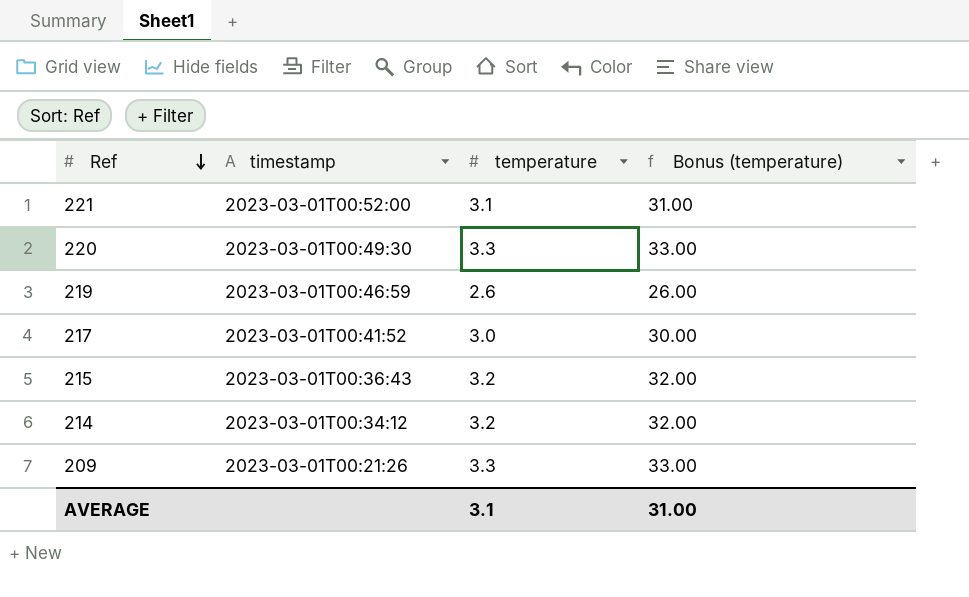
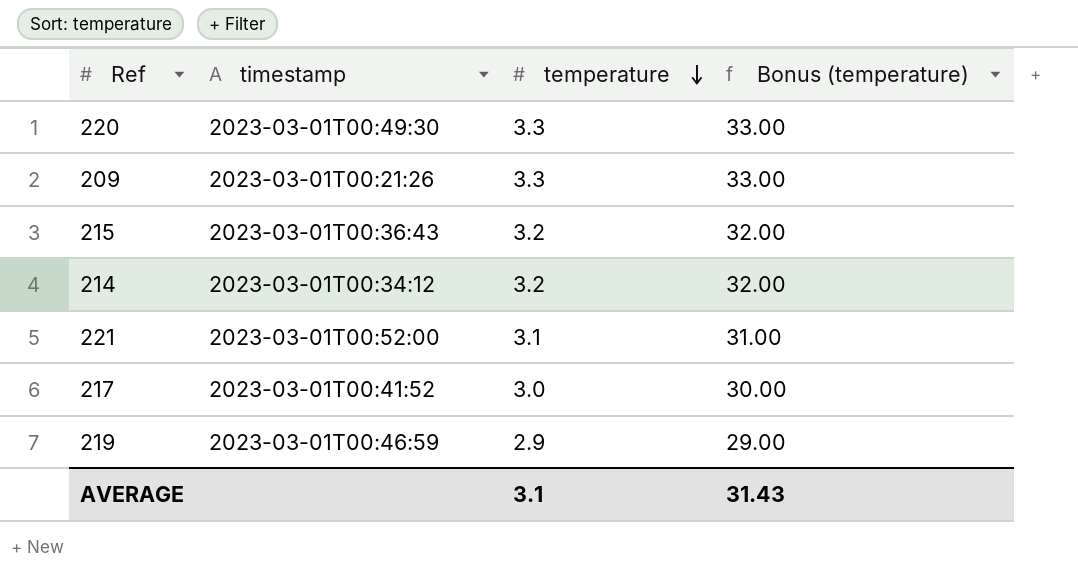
row order: Ref descending -> temperature descending
219 | temperature: 2.6 -> 2.9
219 | Bonus (temperature): 26.00 -> 29.00
AVERAGE | Bonus (temperature): 31.00 -> 31.43

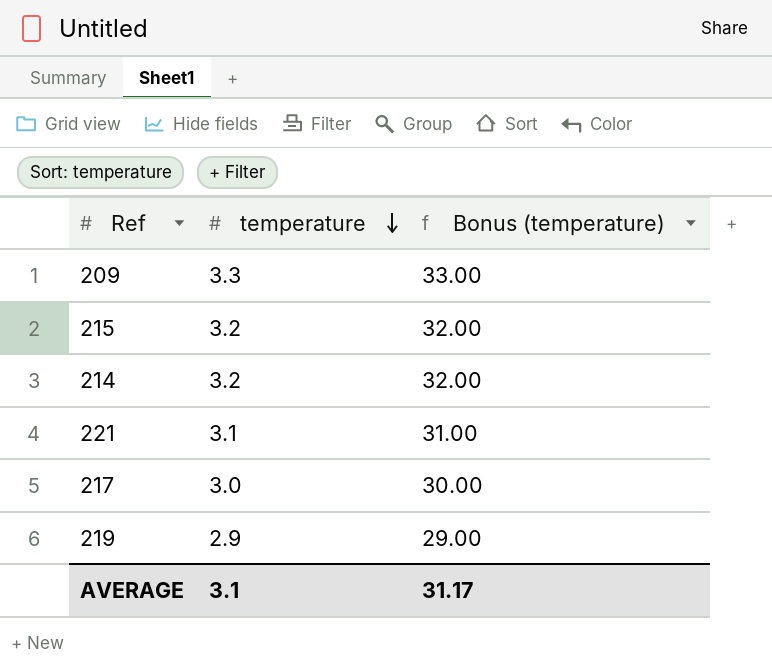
column timestamp | position: 2 -> none
row 220: 2023-03-01T00:49:30 | 3.3 | 33.00 -> none
AVERAGE | Bonus (temperature): 31.43 -> 31.17

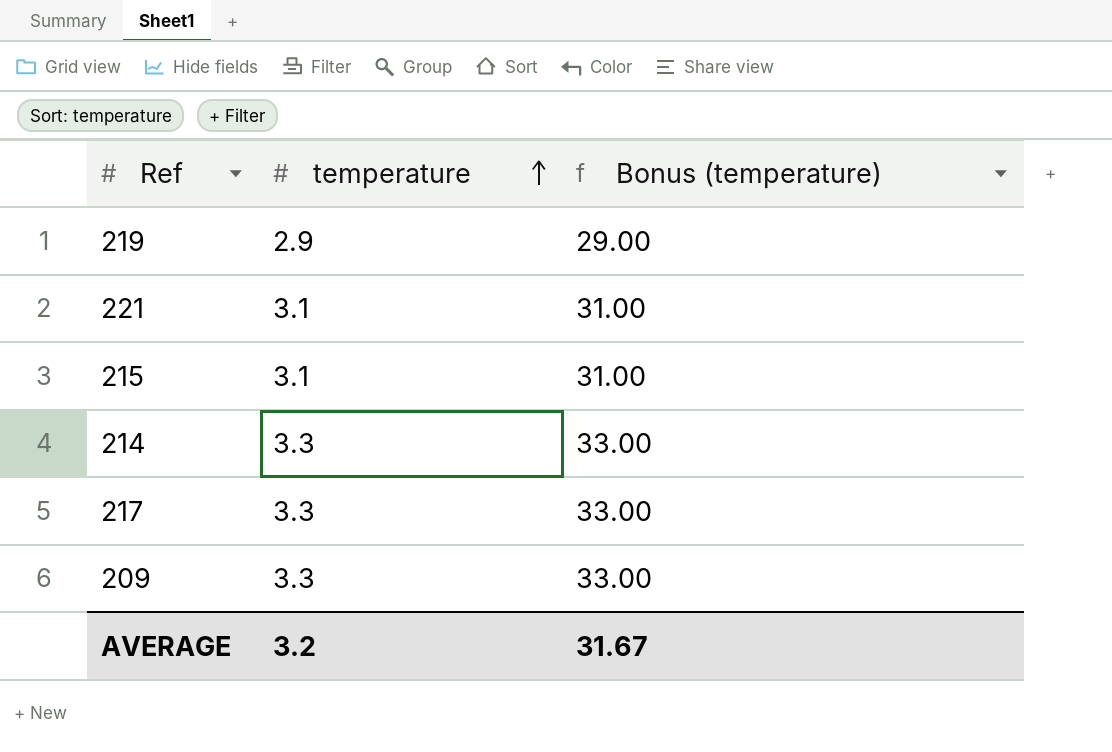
row order: temperature descending -> temperature ascending
215 | temperature: 3.2 -> 3.1
215 | Bonus (temperature): 32.00 -> 31.00
214 | temperature: 3.2 -> 3.3
214 | Bonus (temperature): 32.00 -> 33.00
217 | temperature: 3.0 -> 3.3
217 | Bonus (temperature): 30.00 -> 33.00
AVERAGE | temperature: 3.1 -> 3.2
AVERAGE | Bonus (temperature): 31.17 -> 31.67

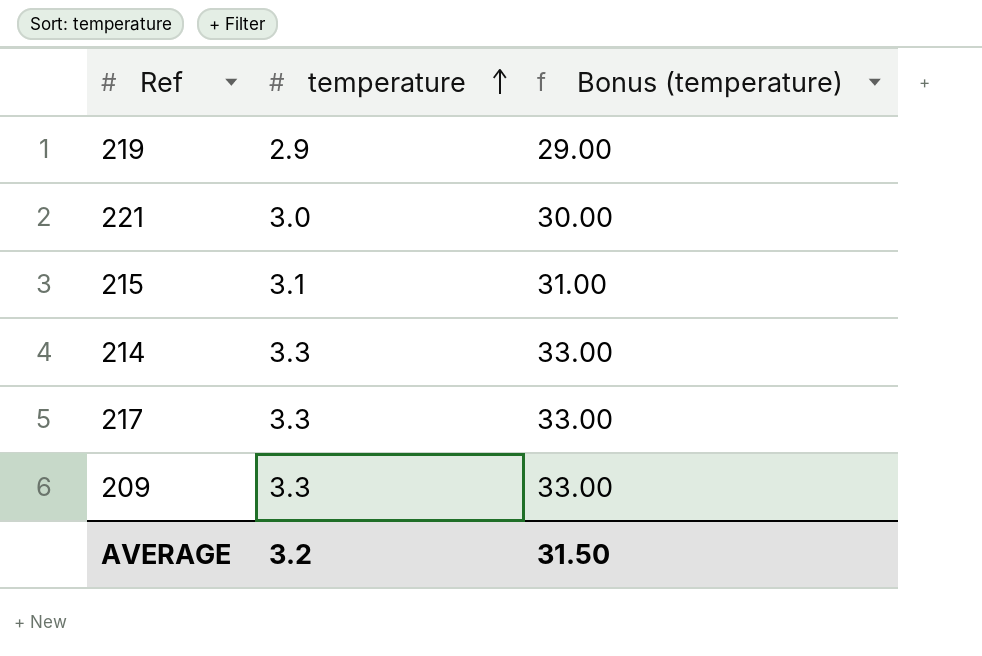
221 | temperature: 3.1 -> 3.0
221 | Bonus (temperature): 31.00 -> 30.00
AVERAGE | Bonus (temperature): 31.67 -> 31.50

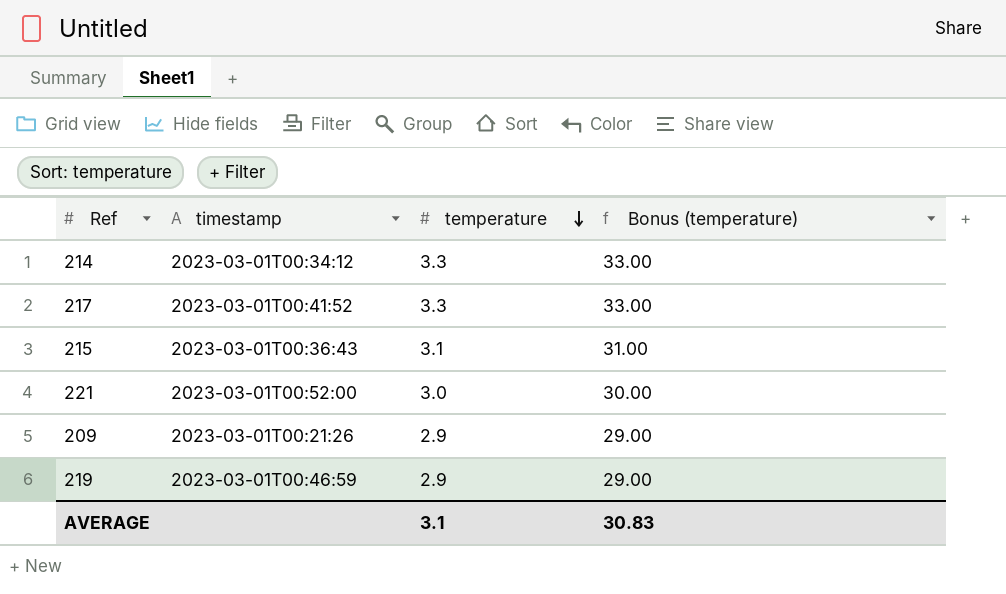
row order: temperature ascending -> temperature descending
column timestamp | position: none -> 2
209 | temperature: 3.3 -> 2.9
209 | Bonus (temperature): 33.00 -> 29.00
AVERAGE | temperature: 3.2 -> 3.1
AVERAGE | Bonus (temperature): 31.50 -> 30.83

